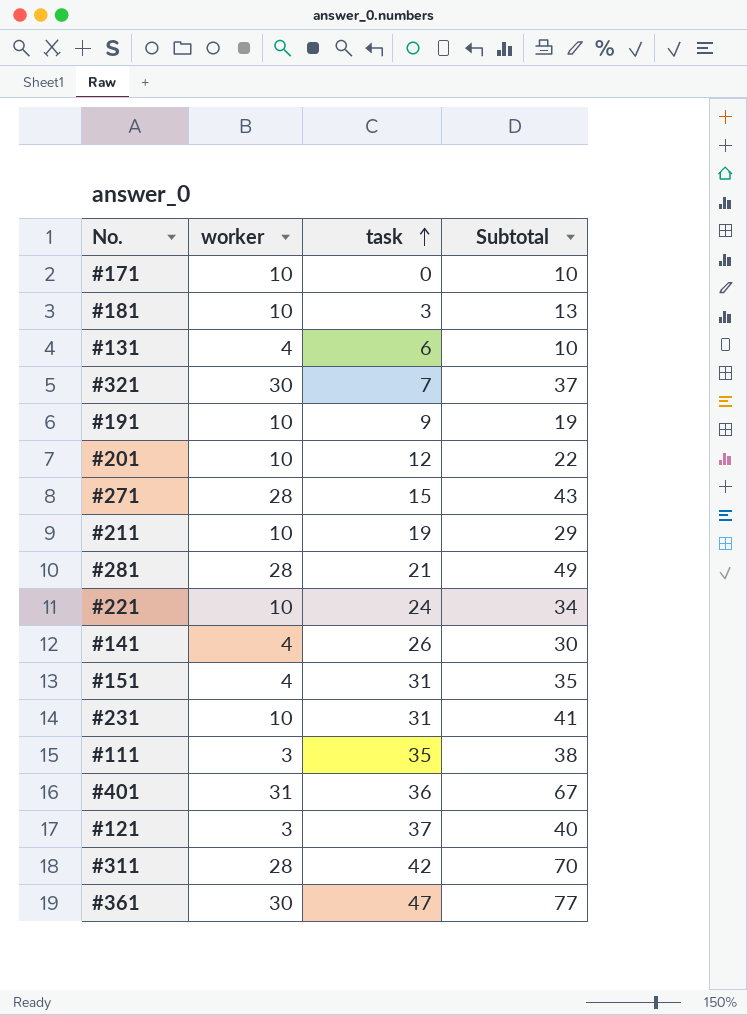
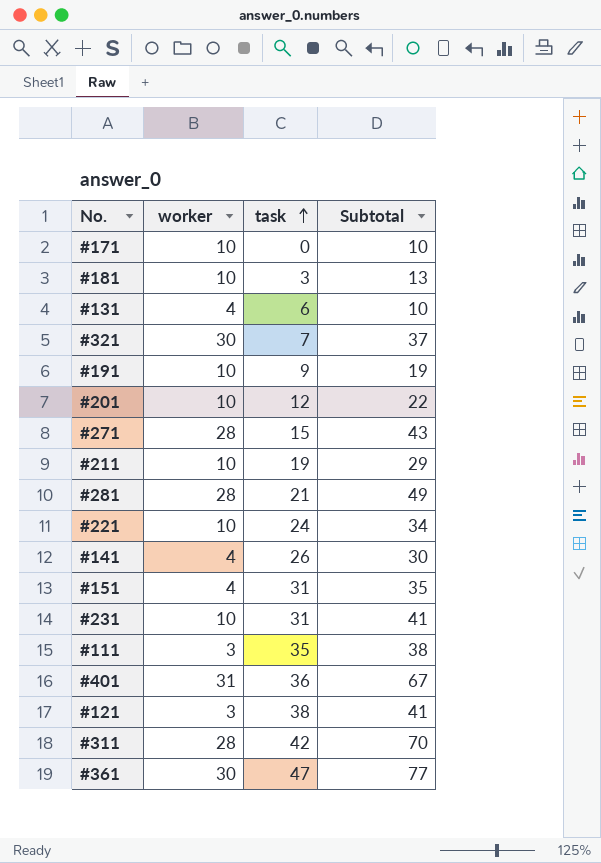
#121 | task: 37 -> 38
#121 | Subtotal: 40 -> 41

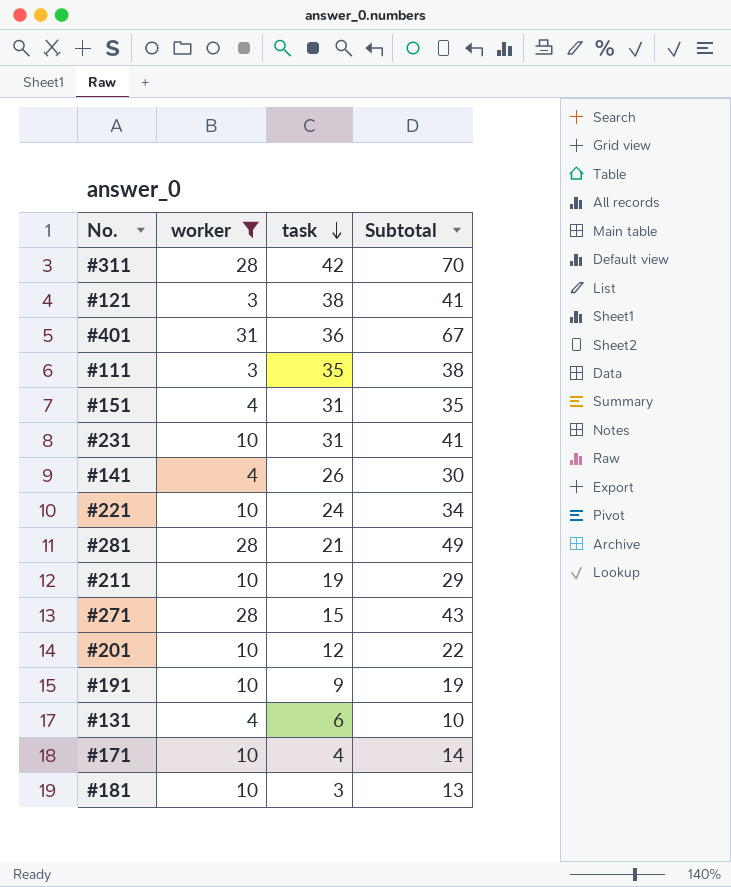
filter: none -> worker != 30
row order: task ascending -> task descending
#171 | task: 0 -> 4
#171 | Subtotal: 10 -> 14

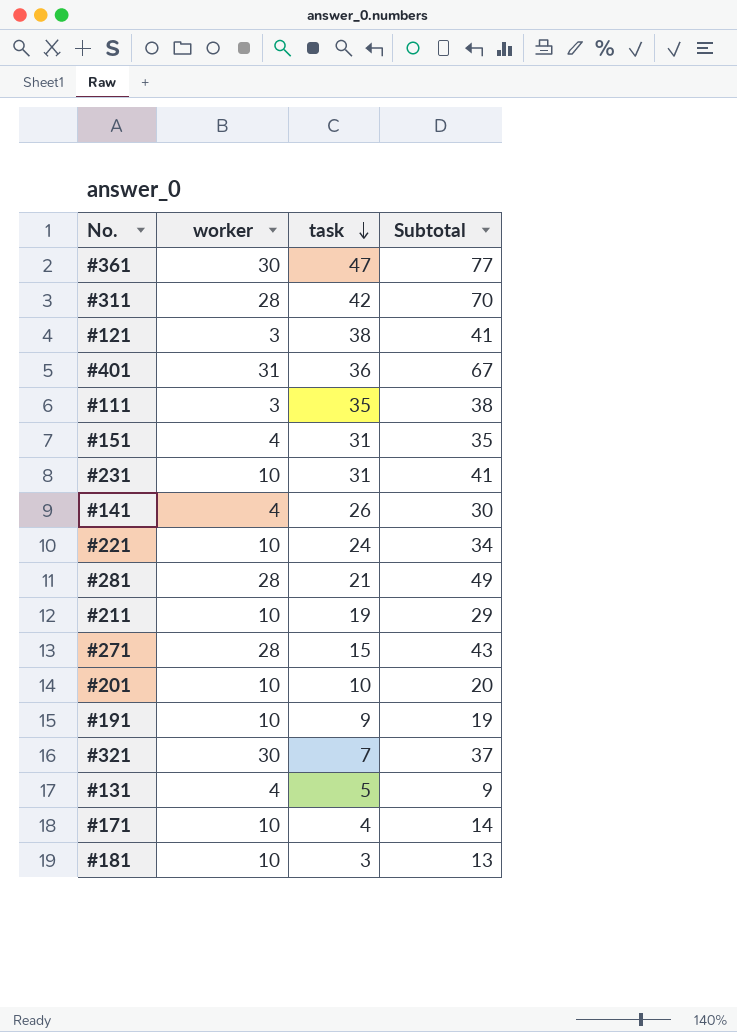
filter: worker != 30 -> none
#201 | task: 12 -> 10
#201 | Subtotal: 22 -> 20
#131 | task: 6 -> 5
#131 | Subtotal: 10 -> 9

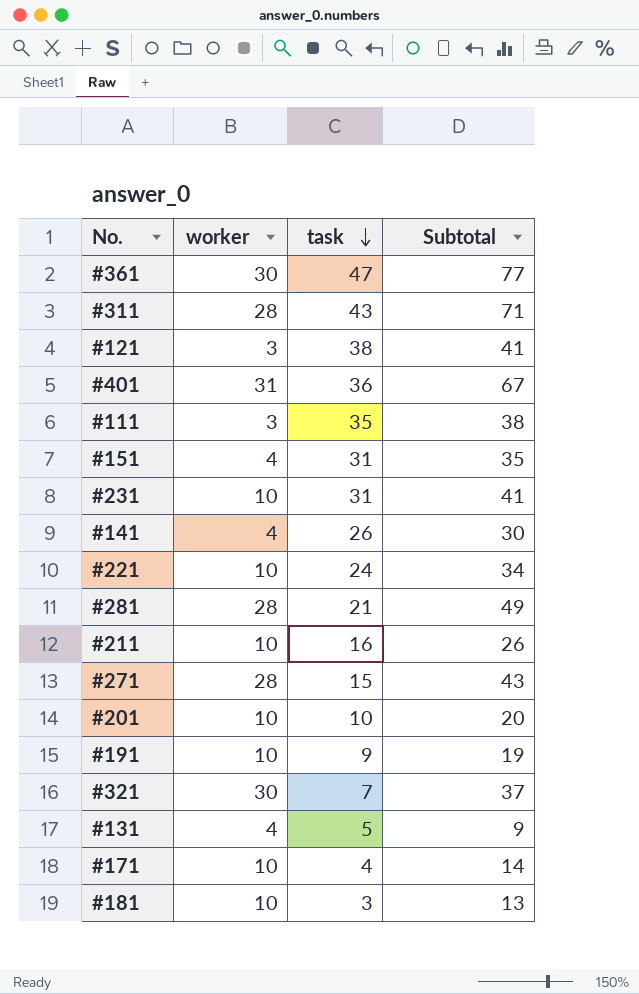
#311 | task: 42 -> 43
#311 | Subtotal: 70 -> 71
#211 | task: 19 -> 16
#211 | Subtotal: 29 -> 26

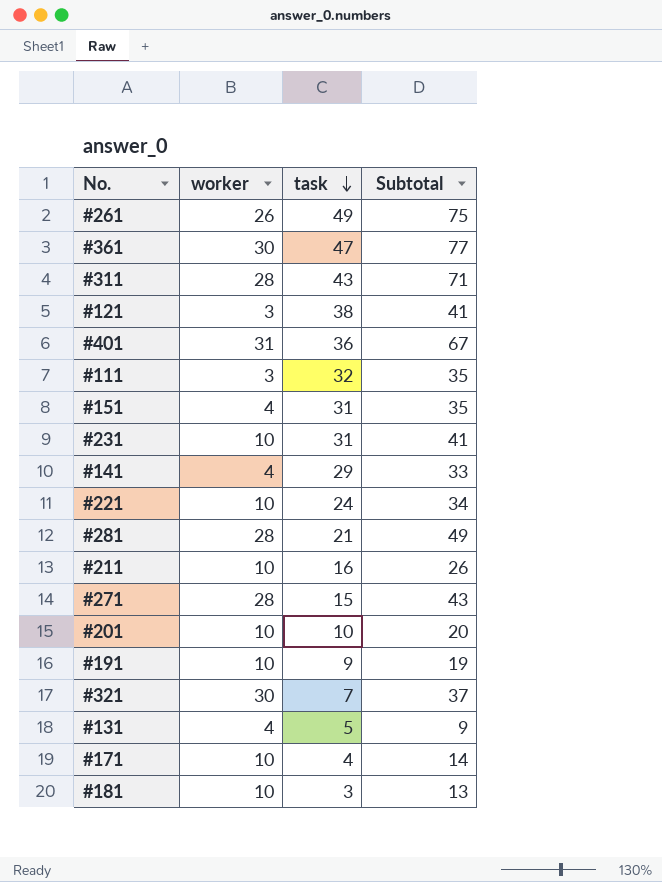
row #261: none -> 26 | 49 | 75
#111 | task: 35 -> 32
#111 | Subtotal: 38 -> 35
#141 | task: 26 -> 29
#141 | Subtotal: 30 -> 33

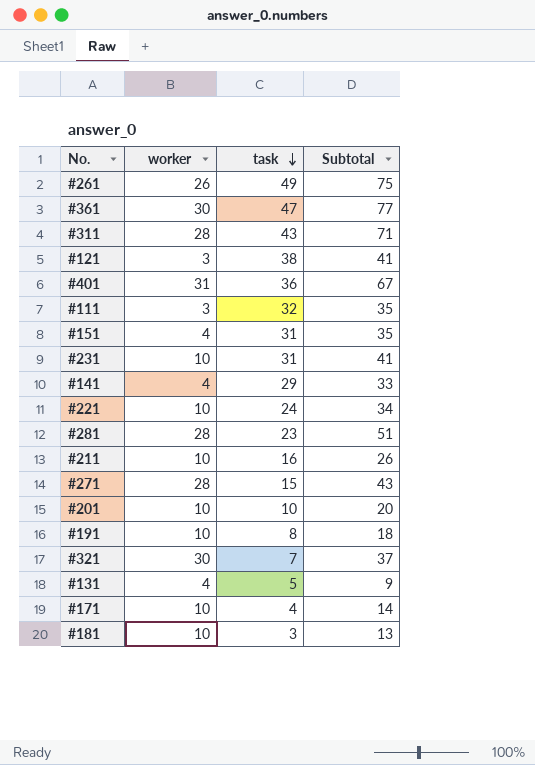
#281 | task: 21 -> 23
#281 | Subtotal: 49 -> 51
#191 | task: 9 -> 8
#191 | Subtotal: 19 -> 18

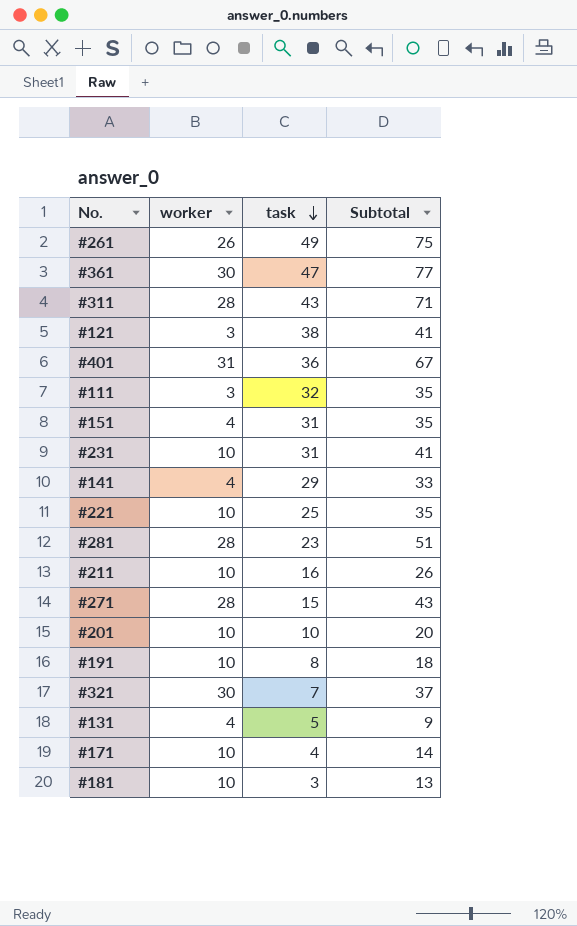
#221 | task: 24 -> 25
#221 | Subtotal: 34 -> 35

